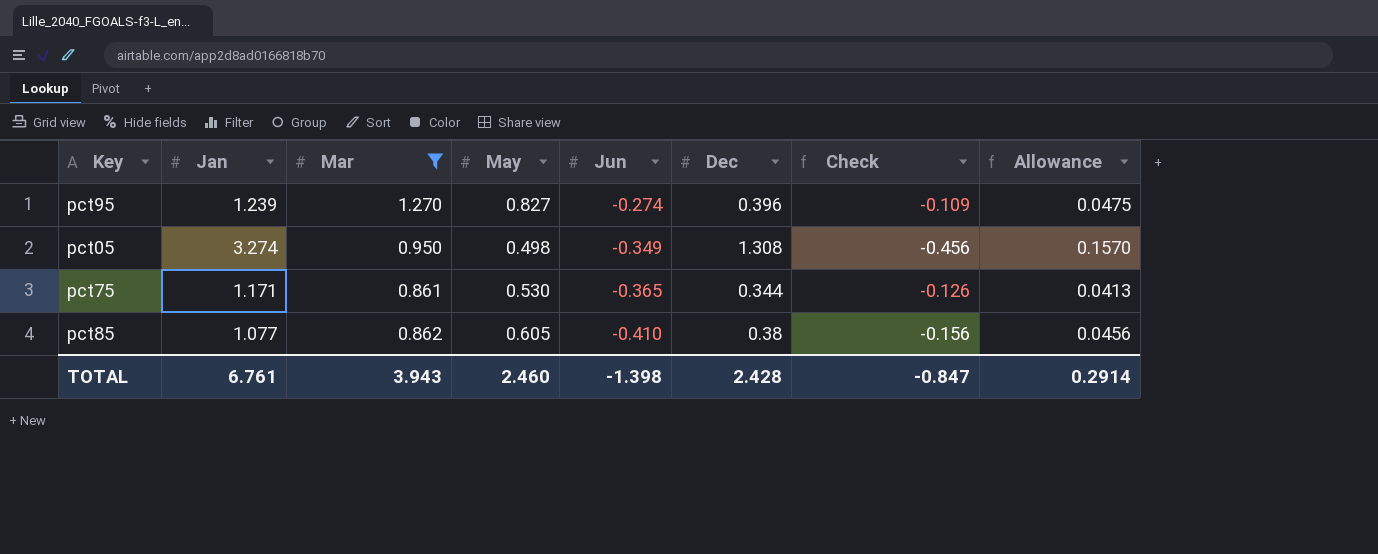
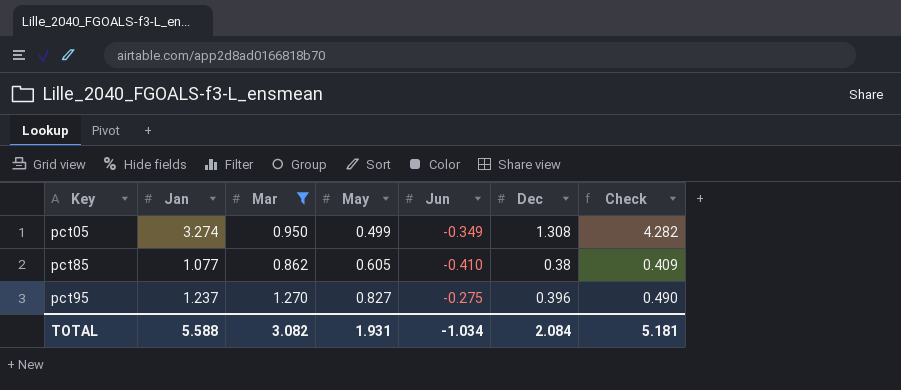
row order: Jun descending -> Key ascending
column Allowance | formula: [Dec] * 0.12 -> none
column Check | formula: [Jun] * [Dec] -> [Jan] * [Dec]
row pct75: 1.171 | 0.861 | 0.530 | -0.365 | 0.344 | -0.126 | 0.0413 -> none
pct05 | May: 0.498 -> 0.499
pct95 | Jan: 1.239 -> 1.237
pct95 | Jun: -0.274 -> -0.275
TOTAL | Jan: 6.761 -> 5.588
TOTAL | Mar: 3.943 -> 3.082
TOTAL | May: 2.460 -> 1.931
TOTAL | Jun: -1.398 -> -1.034
TOTAL | Dec: 2.428 -> 2.084
TOTAL | Check: -0.847 -> 5.181

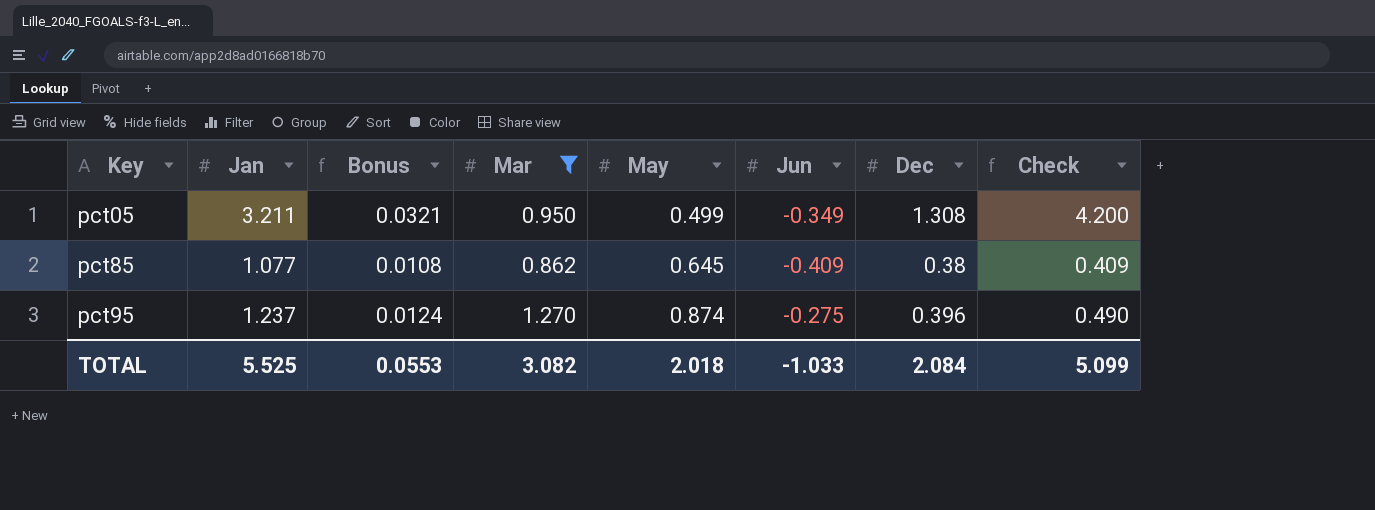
column Bonus | formula: none -> [Jan] * 0.01
pct05 | Jan: 3.274 -> 3.211
pct05 | Check: 4.282 -> 4.200
pct85 | May: 0.605 -> 0.645
pct85 | Jun: -0.410 -> -0.409
pct95 | May: 0.827 -> 0.874
TOTAL | Jan: 5.588 -> 5.525
TOTAL | May: 1.931 -> 2.018
TOTAL | Jun: -1.034 -> -1.033
TOTAL | Check: 5.181 -> 5.099

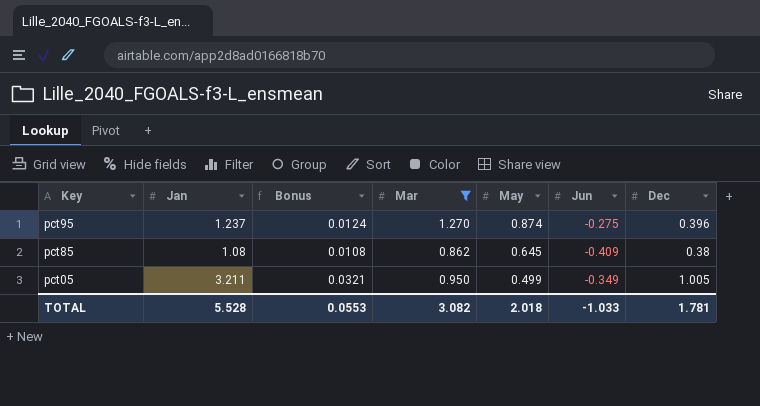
row order: Key ascending -> Key descending
column Check | formula: [Jan] * [Dec] -> none
pct85 | Jan: 1.077 -> 1.08
pct05 | Dec: 1.308 -> 1.005
TOTAL | Jan: 5.525 -> 5.528
TOTAL | Dec: 2.084 -> 1.781

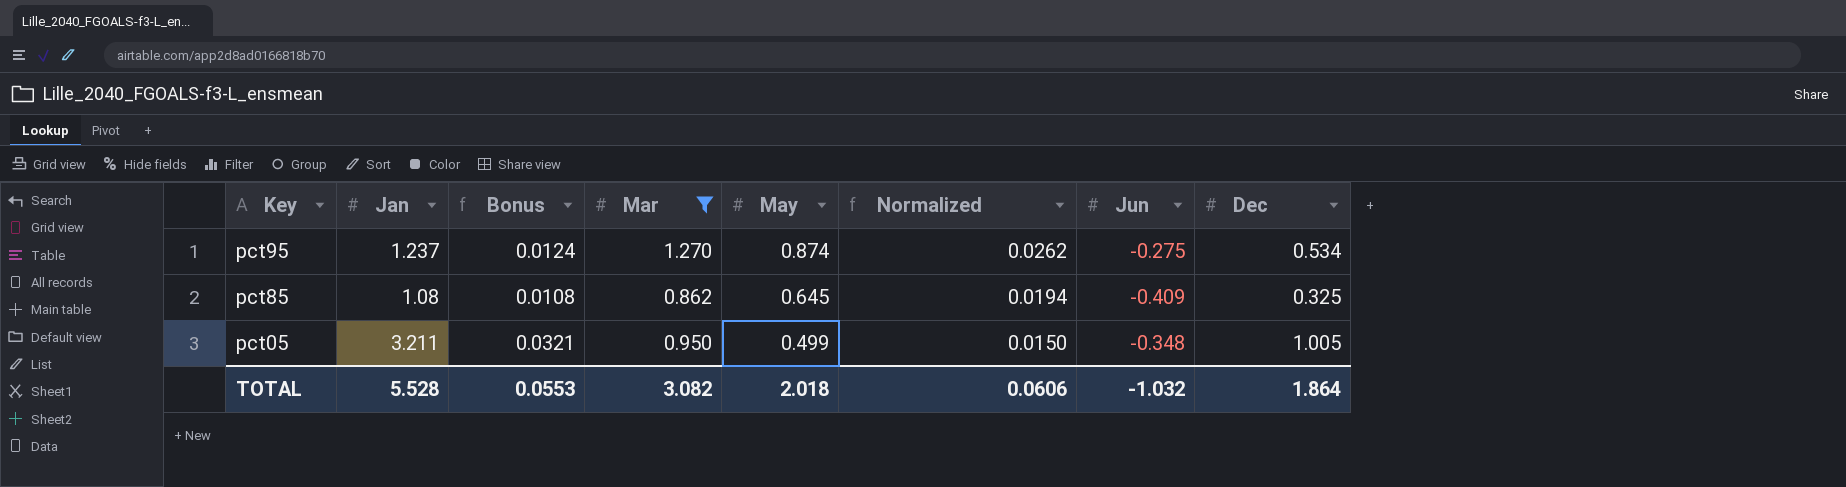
column Normalized | formula: none -> [May] * 0.03
pct95 | Dec: 0.396 -> 0.534
pct85 | Dec: 0.38 -> 0.325
pct05 | Jun: -0.349 -> -0.348
TOTAL | Jun: -1.033 -> -1.032
TOTAL | Dec: 1.781 -> 1.864

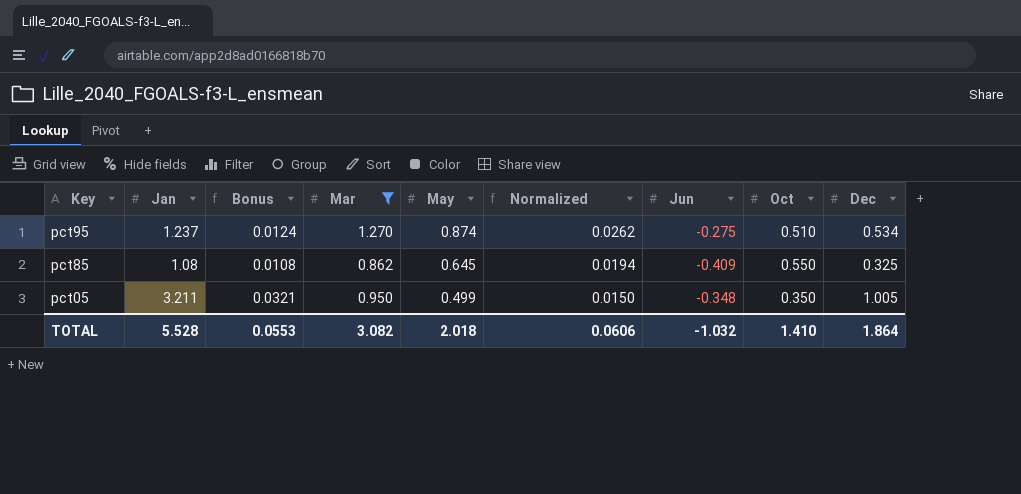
column Oct | position: none -> 8

